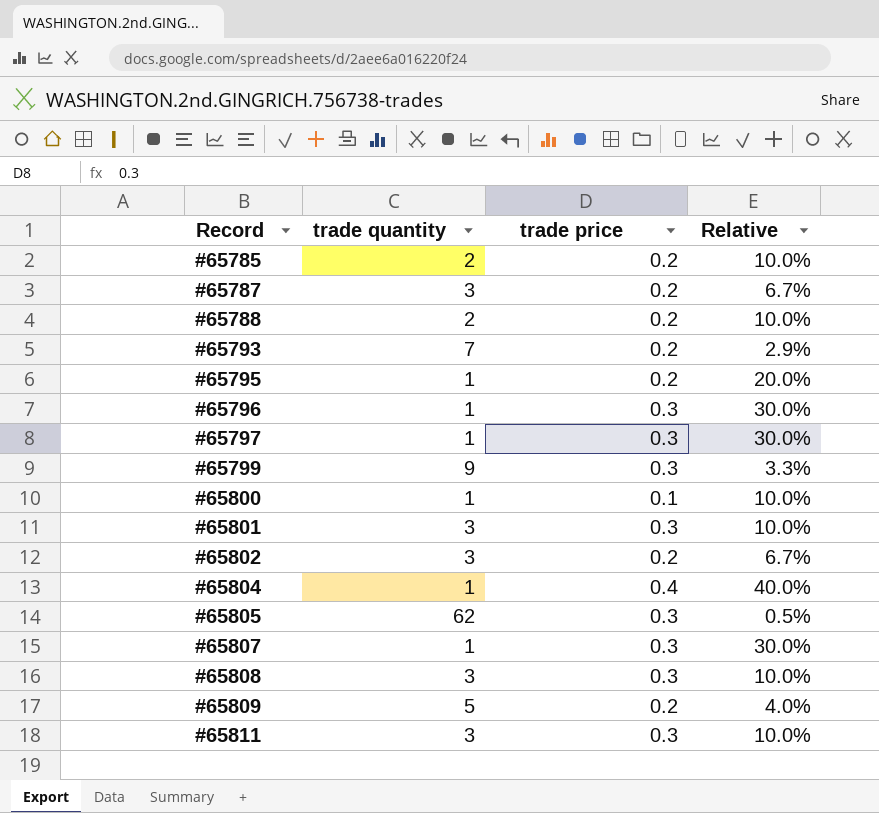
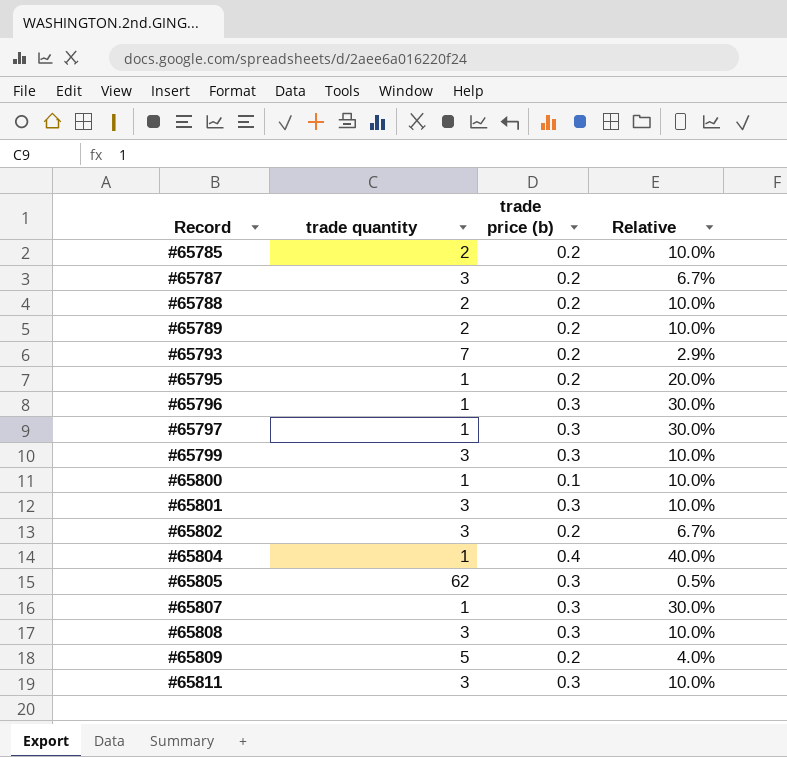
column name: trade price -> trade price (b)
row #65789: none -> 2 | 0.2 | 10.0%
#65799 | trade quantity: 9 -> 3
#65799 | Relative: 3.3% -> 10.0%

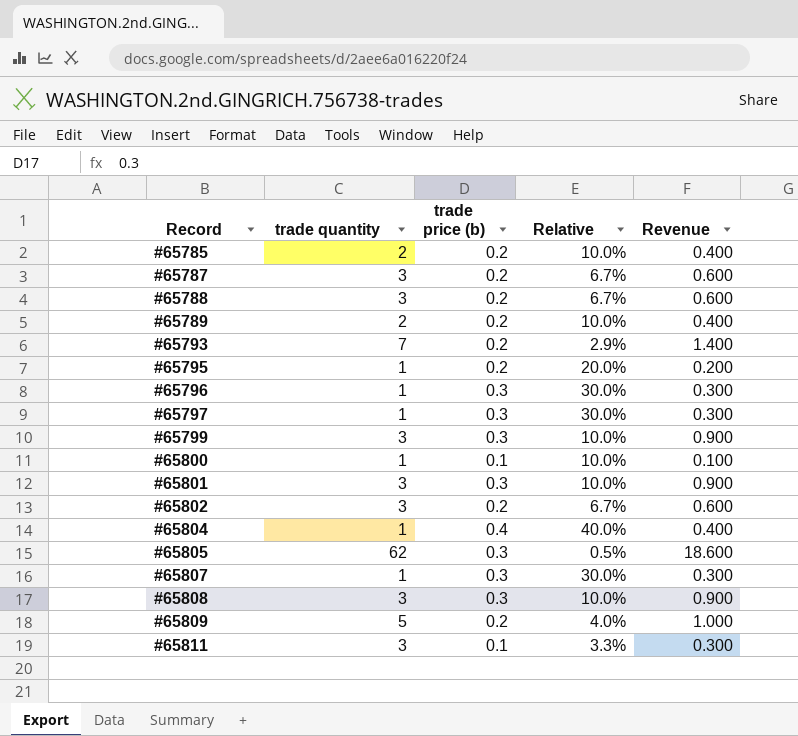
column Revenue | formula: none -> [trade quantity] * [trade price (b)]
#65788 | trade quantity: 2 -> 3
#65788 | Relative: 10.0% -> 6.7%
#65811 | trade price (b): 0.3 -> 0.1
#65811 | Relative: 10.0% -> 3.3%

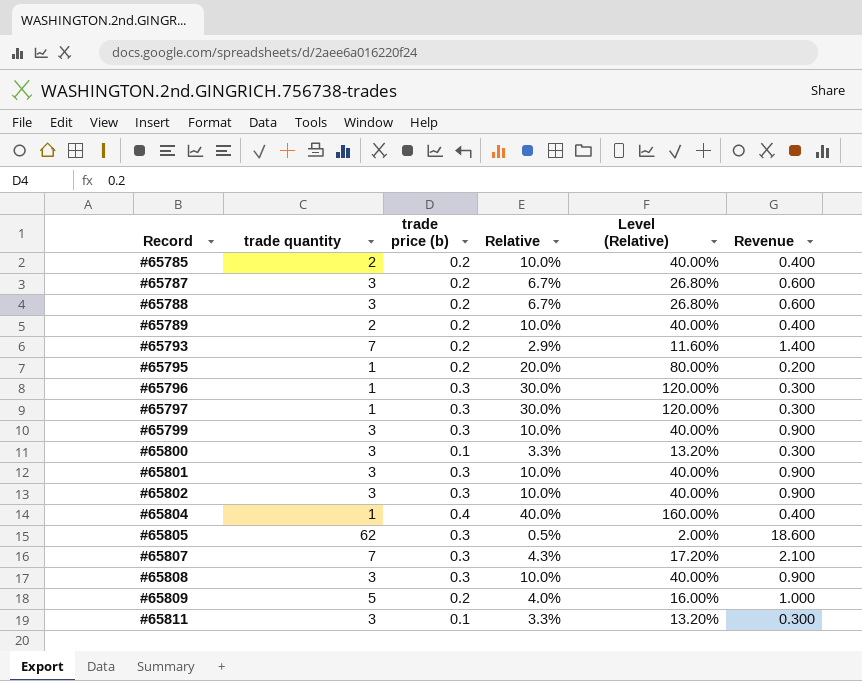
column Level (Relative) | formula: none -> [Relative] * 4
#65800 | trade quantity: 1 -> 3
#65800 | Relative: 10.0% -> 3.3%
#65800 | Revenue: 0.100 -> 0.300
#65802 | trade price (b): 0.2 -> 0.3
#65802 | Relative: 6.7% -> 10.0%
#65802 | Revenue: 0.600 -> 0.900
#65807 | trade quantity: 1 -> 7
#65807 | Relative: 30.0% -> 4.3%
#65807 | Revenue: 0.300 -> 2.100

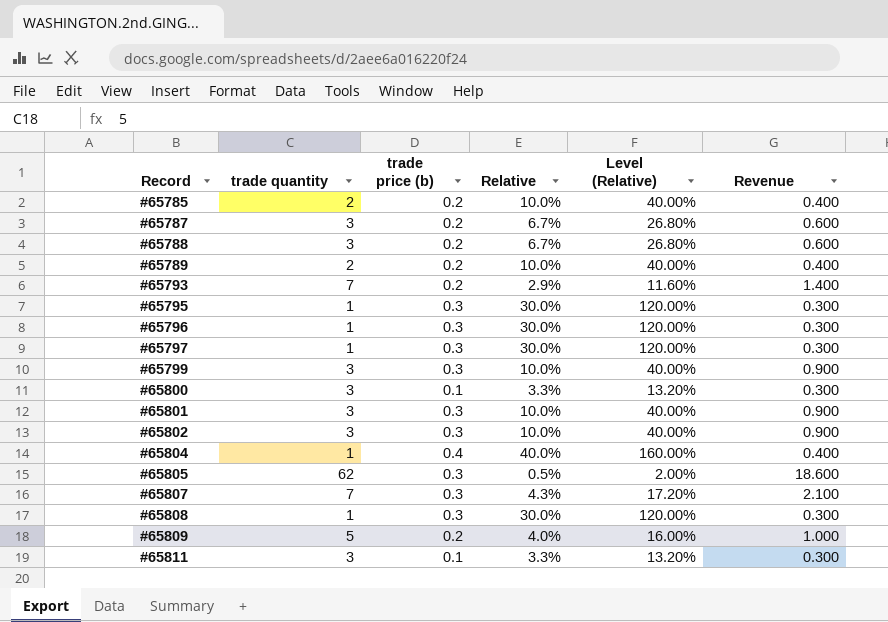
#65795 | trade price (b): 0.2 -> 0.3
#65795 | Relative: 20.0% -> 30.0%
#65795 | Level (Relative): 80.00% -> 120.00%
#65795 | Revenue: 0.200 -> 0.300
#65808 | trade quantity: 3 -> 1
#65808 | Relative: 10.0% -> 30.0%
#65808 | Level (Relative): 40.00% -> 120.00%
#65808 | Revenue: 0.900 -> 0.300

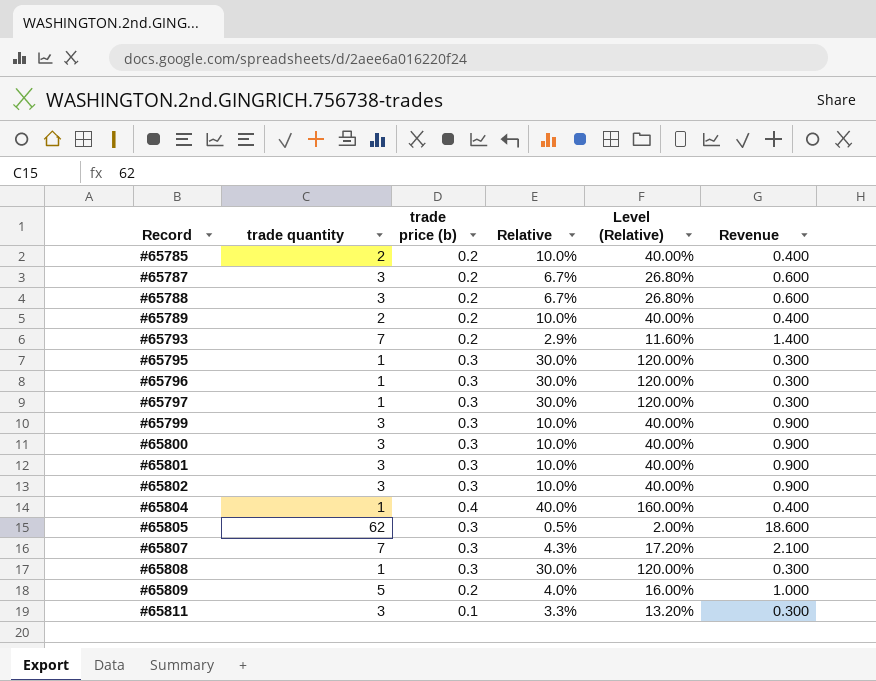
#65800 | trade price (b): 0.1 -> 0.3
#65800 | Relative: 3.3% -> 10.0%
#65800 | Level (Relative): 13.20% -> 40.00%
#65800 | Revenue: 0.300 -> 0.900

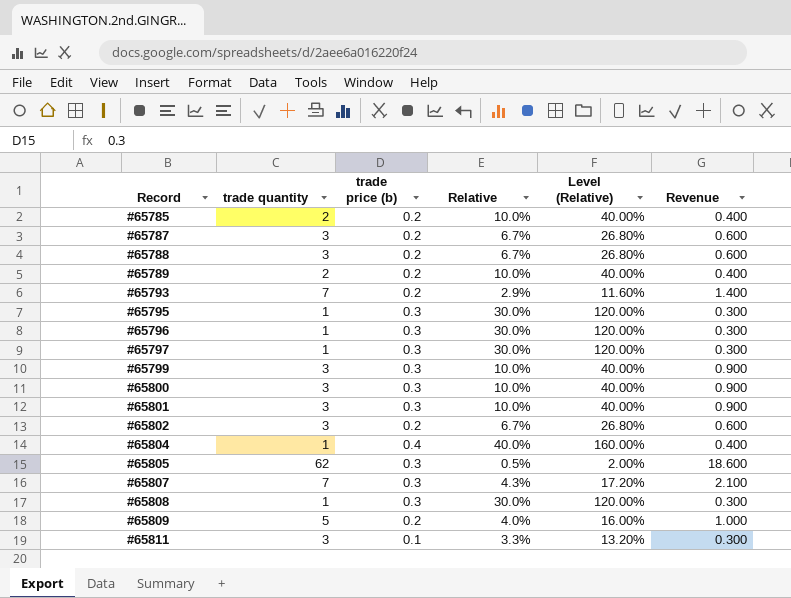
#65802 | trade price (b): 0.3 -> 0.2
#65802 | Relative: 10.0% -> 6.7%
#65802 | Level (Relative): 40.00% -> 26.80%
#65802 | Revenue: 0.900 -> 0.600

